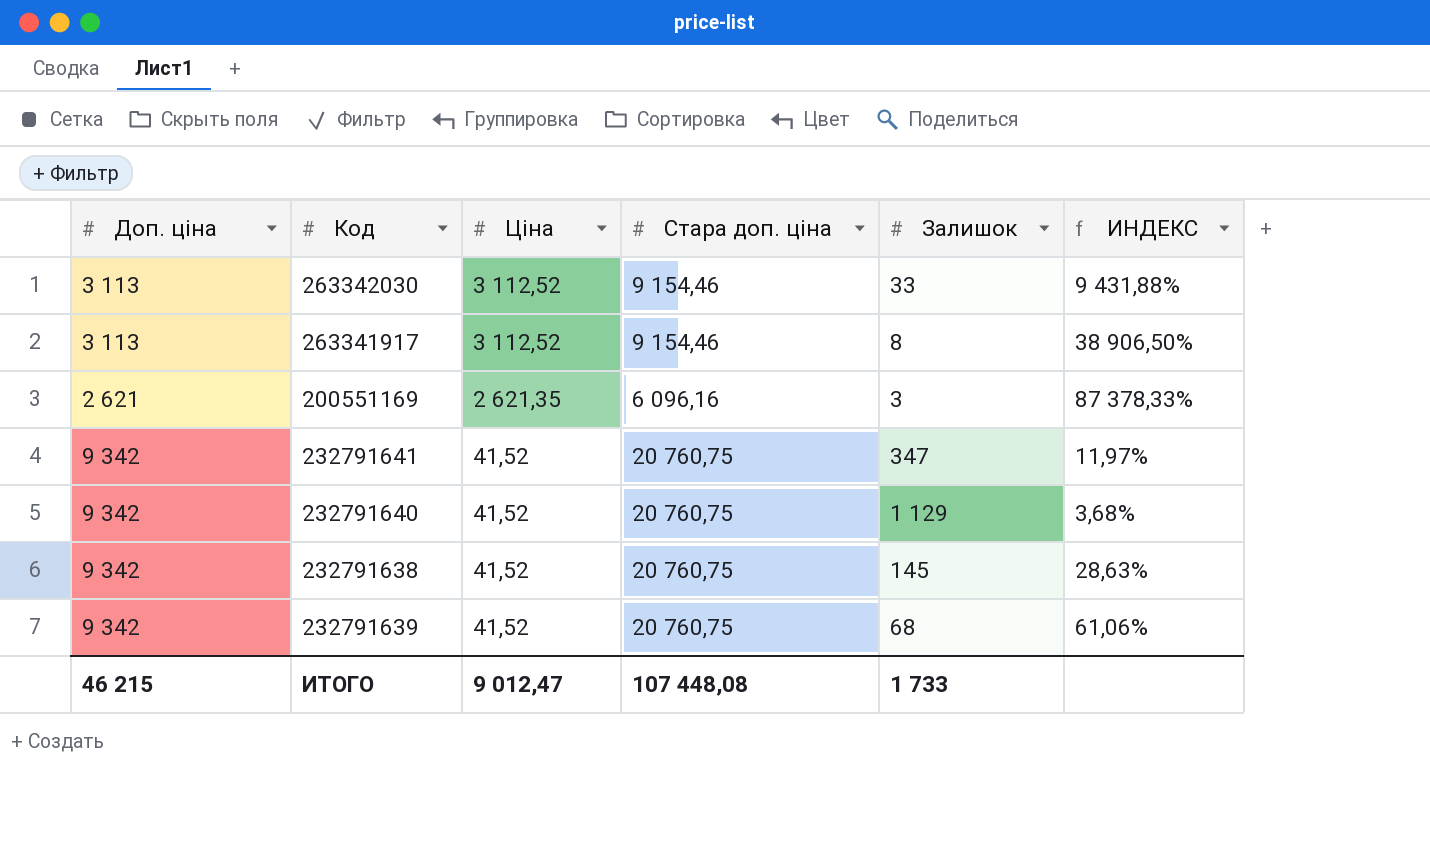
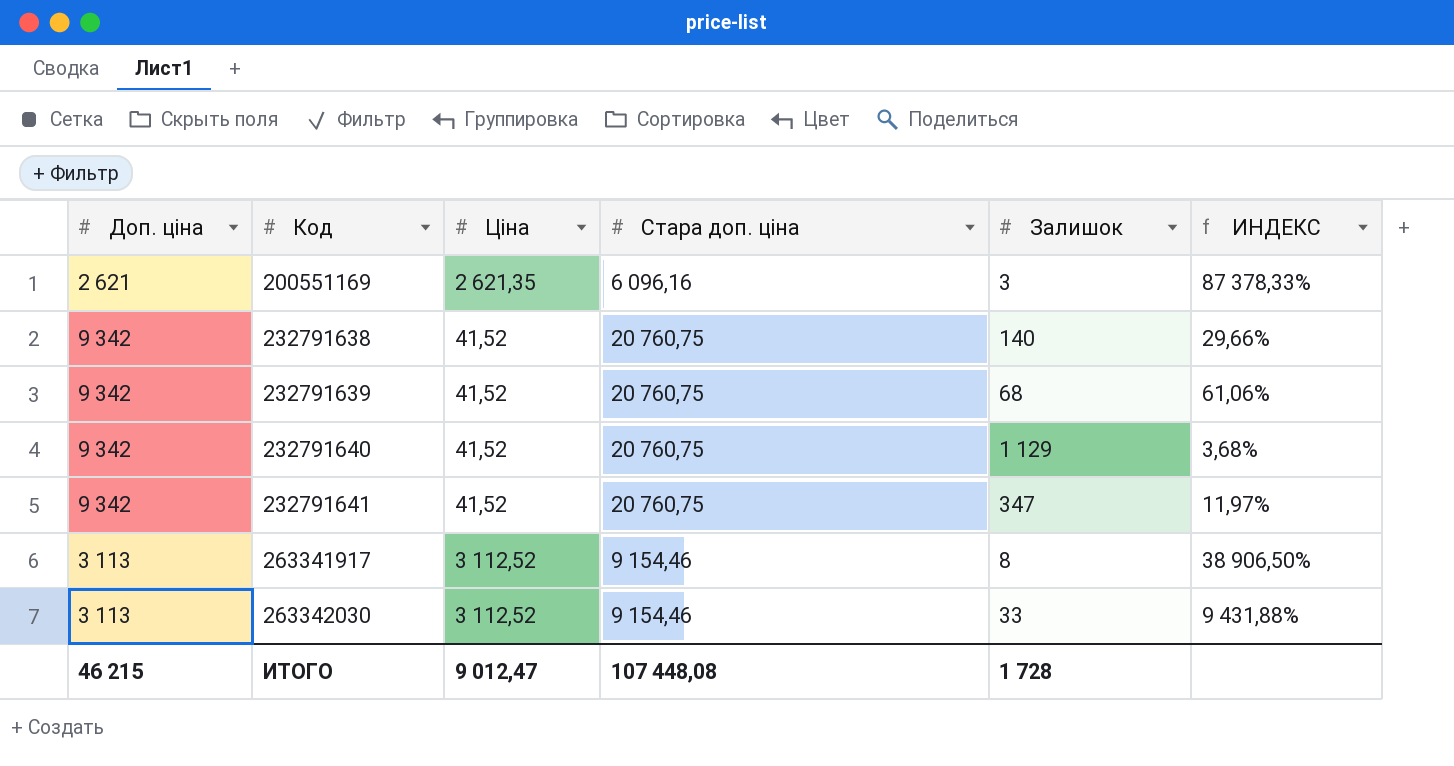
row order: Ціна descending -> Код ascending
232791638 | Залишок: 145 -> 140
232791638 | ИНДЕКС: 28,63% -> 29,66%
ИТОГО | Залишок: 1 733 -> 1 728

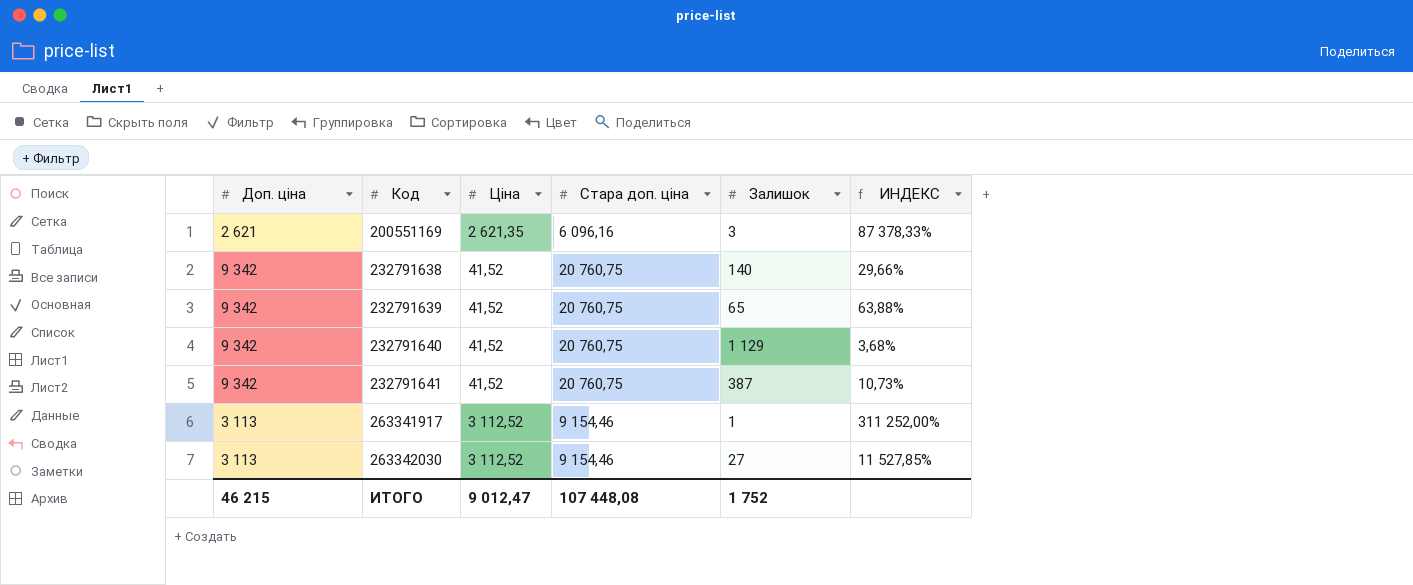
232791639 | Залишок: 68 -> 65
232791639 | ИНДЕКС: 61,06% -> 63,88%
232791641 | Залишок: 347 -> 387
232791641 | ИНДЕКС: 11,97% -> 10,73%
263341917 | Залишок: 8 -> 1
263341917 | ИНДЕКС: 38 906,50% -> 311 252,00%
263342030 | Залишок: 33 -> 27
263342030 | ИНДЕКС: 9 431,88% -> 11 527,85%
ИТОГО | Залишок: 1 728 -> 1 752

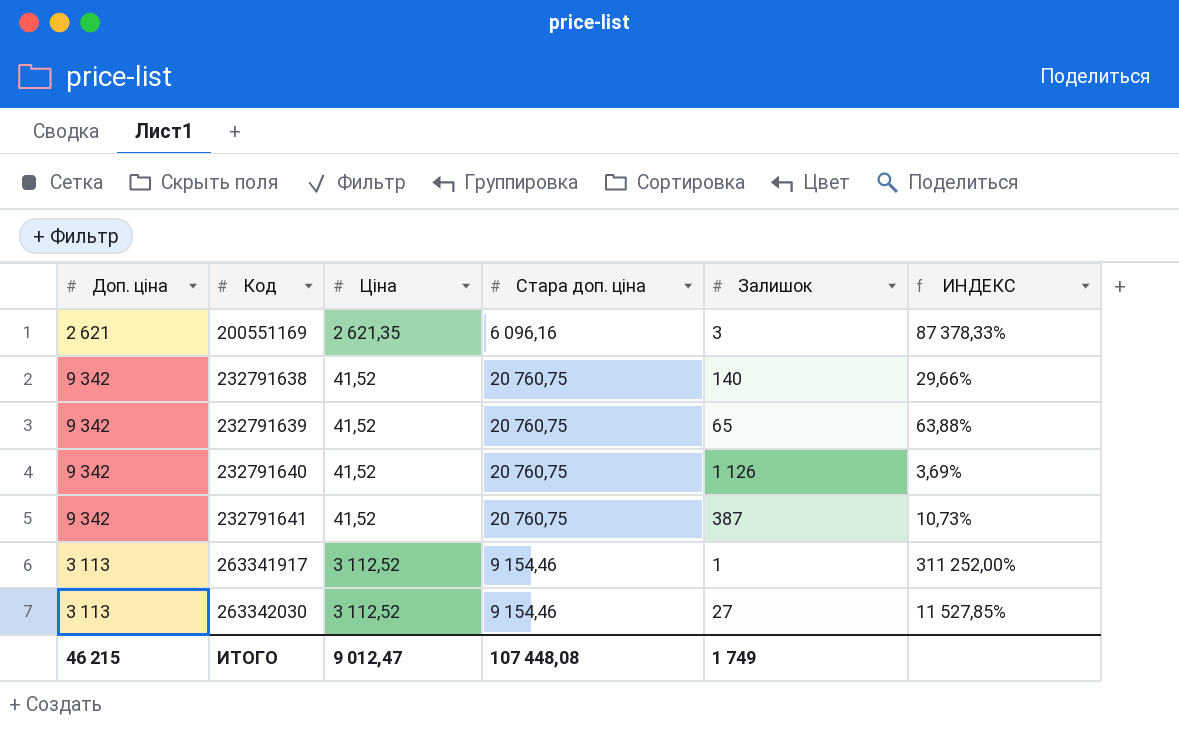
232791640 | Залишок: 1 129 -> 1 126
232791640 | ИНДЕКС: 3,68% -> 3,69%
ИТОГО | Залишок: 1 752 -> 1 749

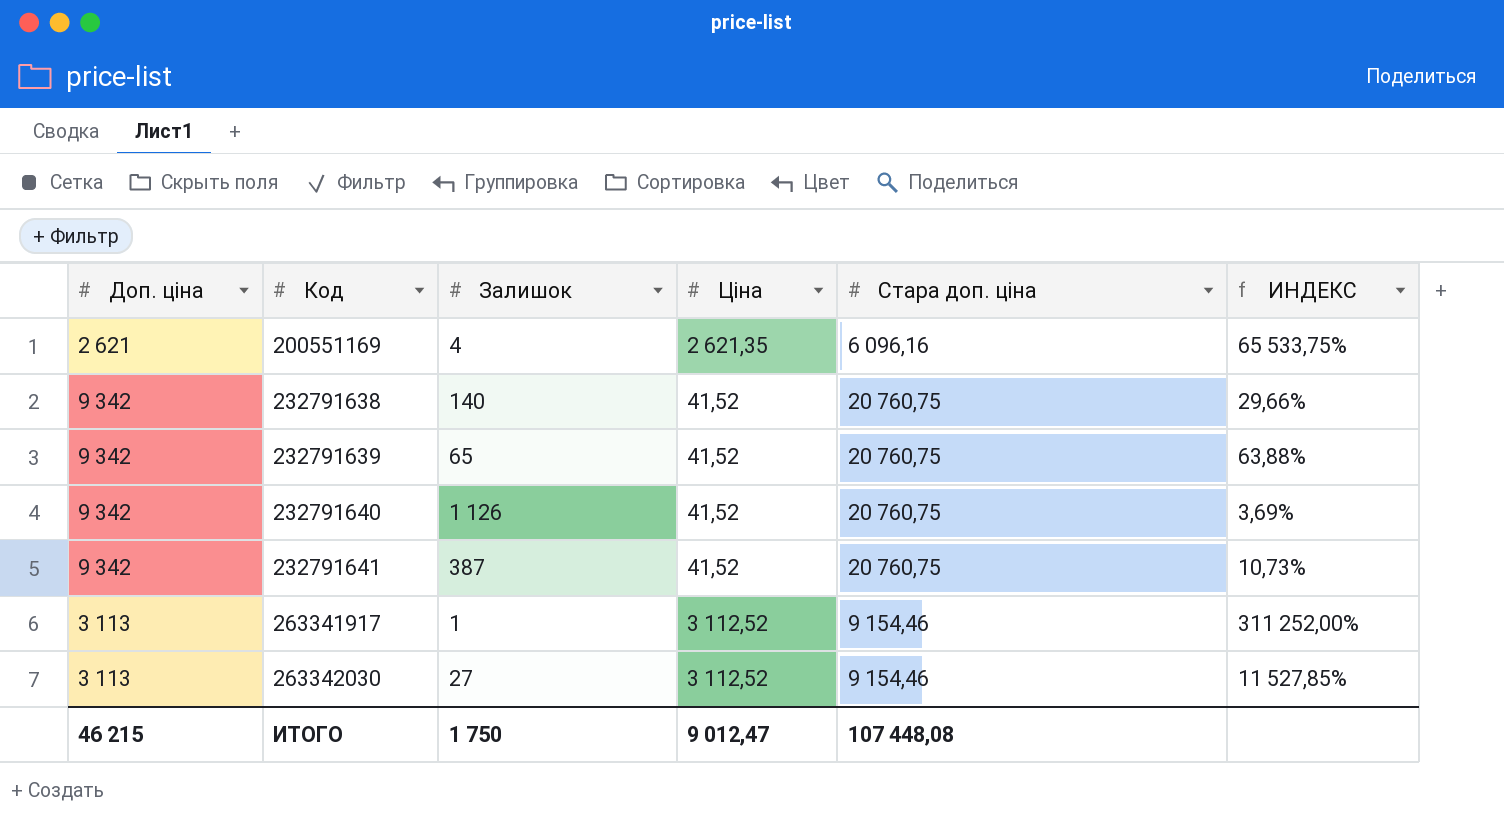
column Залишок | position: 5 -> 3
200551169 | Залишок: 3 -> 4
200551169 | ИНДЕКС: 87 378,33% -> 65 533,75%
ИТОГО | Залишок: 1 749 -> 1 750

